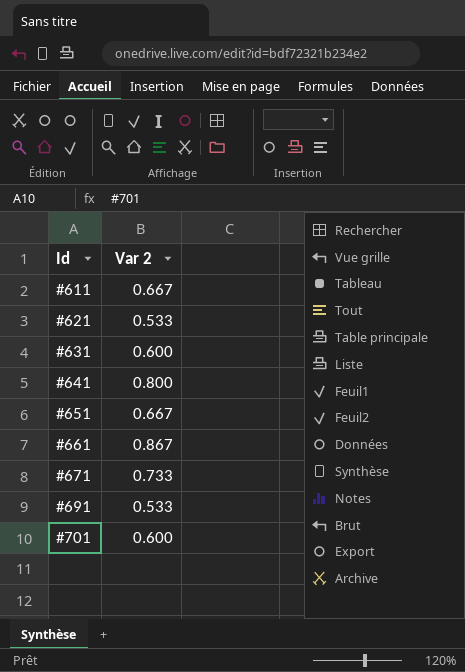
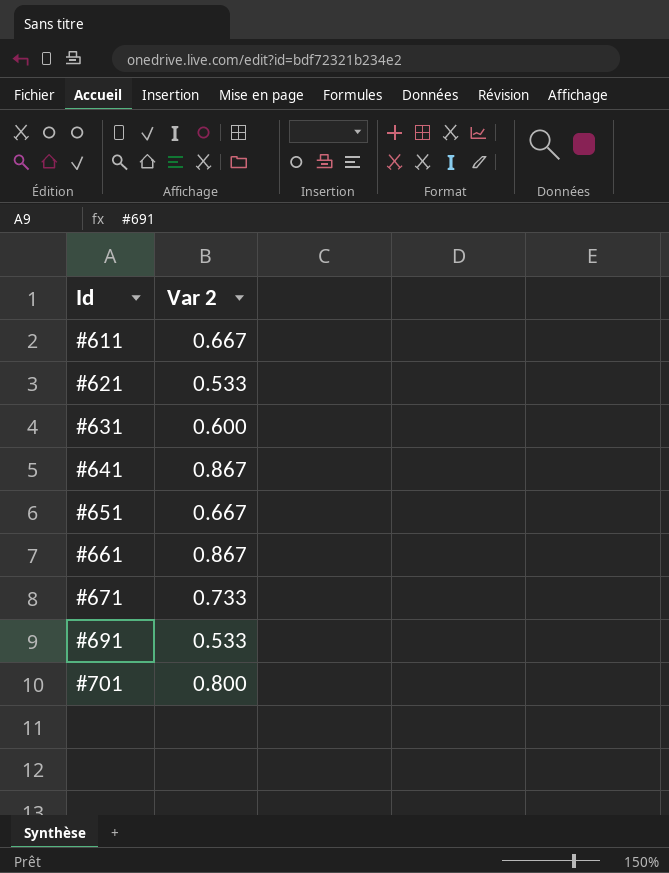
#641 | Var 2: 0.800 -> 0.867
#701 | Var 2: 0.600 -> 0.800

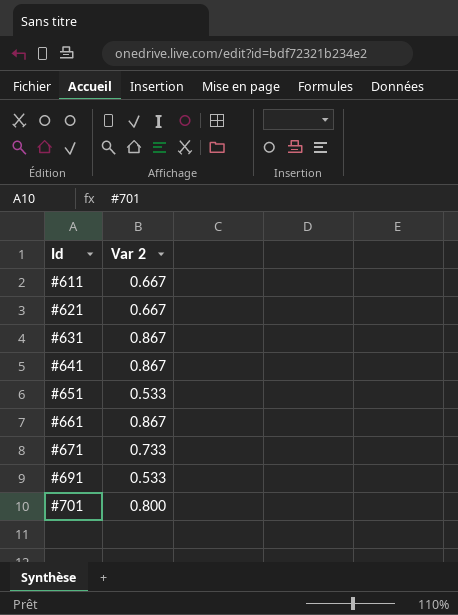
#621 | Var 2: 0.533 -> 0.667
#631 | Var 2: 0.600 -> 0.867
#651 | Var 2: 0.667 -> 0.533

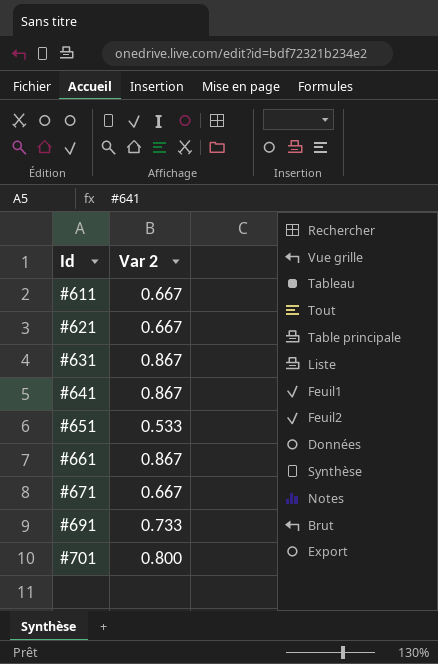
#671 | Var 2: 0.733 -> 0.667
#691 | Var 2: 0.533 -> 0.733

